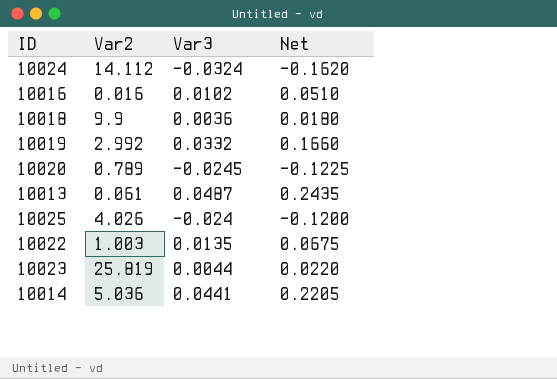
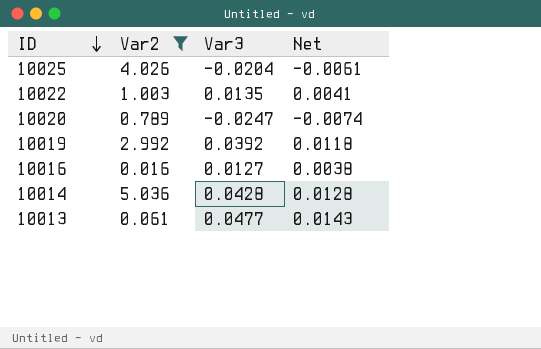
filter: none -> Var2 <= 5.036
row order: none -> ID descending
column Net | formula: [Var3] * 5 -> [Var3] * 0.3
10025 | Var3: -0.024 -> -0.0204
10020 | Var3: -0.0245 -> -0.0247
10019 | Var3: 0.0332 -> 0.0392
10016 | Var3: 0.0102 -> 0.0127
10014 | Var3: 0.0441 -> 0.0428
10013 | Var3: 0.0487 -> 0.0477

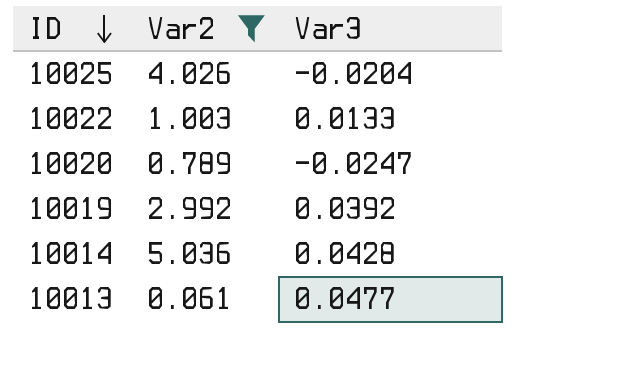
column Net | formula: [Var3] * 0.3 -> none
row 10016: 0.016 | 0.0127 | 0.0038 -> none
10022 | Var3: 0.0135 -> 0.0133

